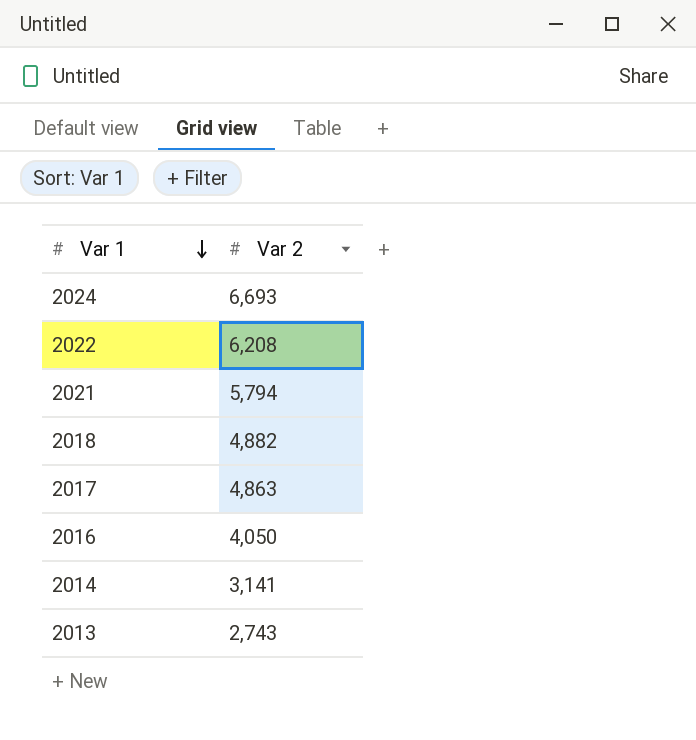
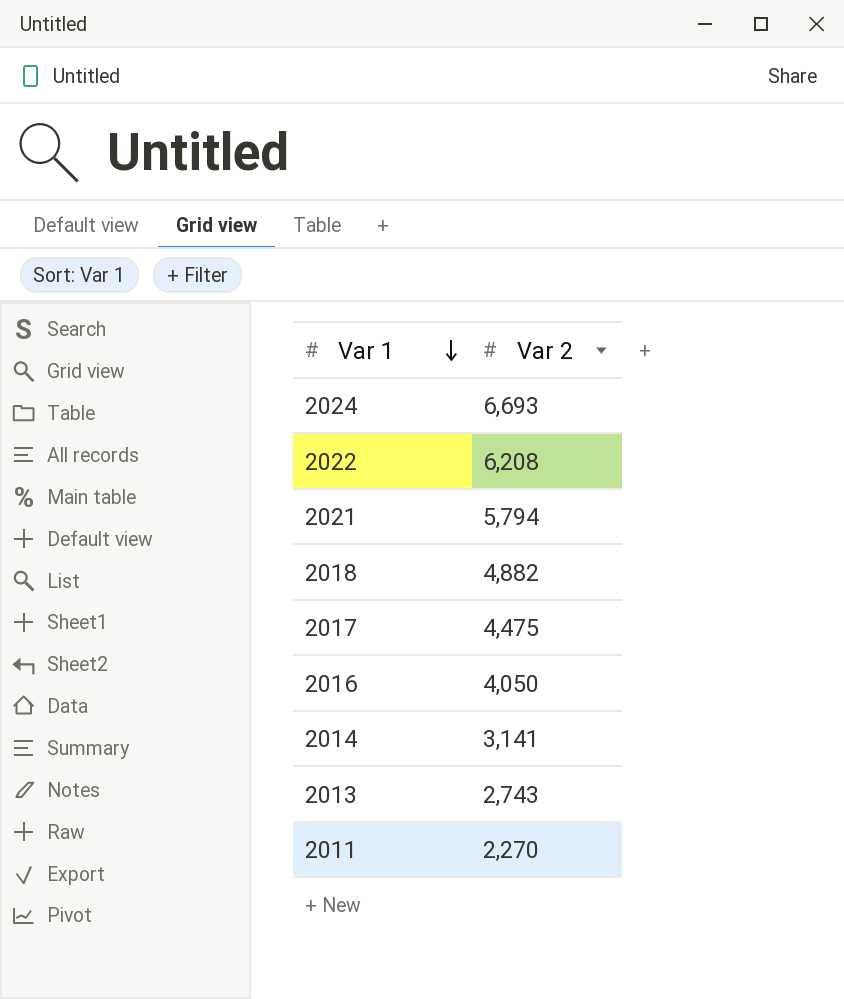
2017 | Var 2: 4,863 -> 4,475
row 2011: none -> 2,270

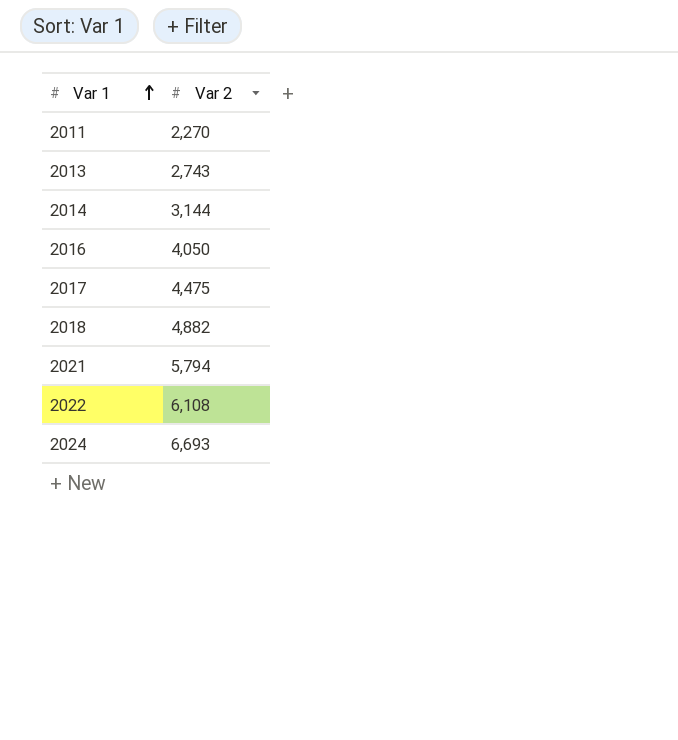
row order: Var 1 descending -> Var 1 ascending
2014 | Var 2: 3,141 -> 3,144
2022 | Var 2: 6,208 -> 6,108

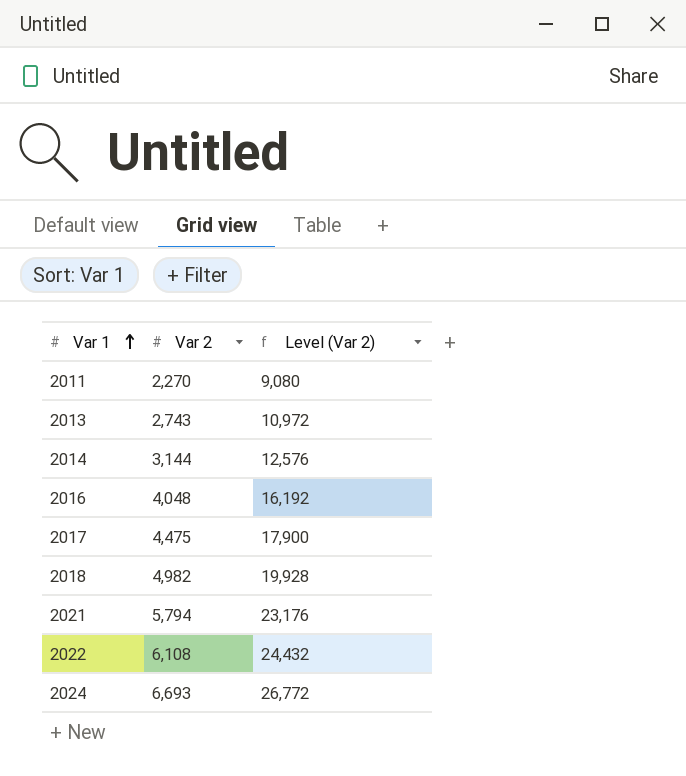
column Level (Var 2) | formula: none -> [Var 2] * 4
2016 | Var 2: 4,050 -> 4,048
2018 | Var 2: 4,882 -> 4,982

